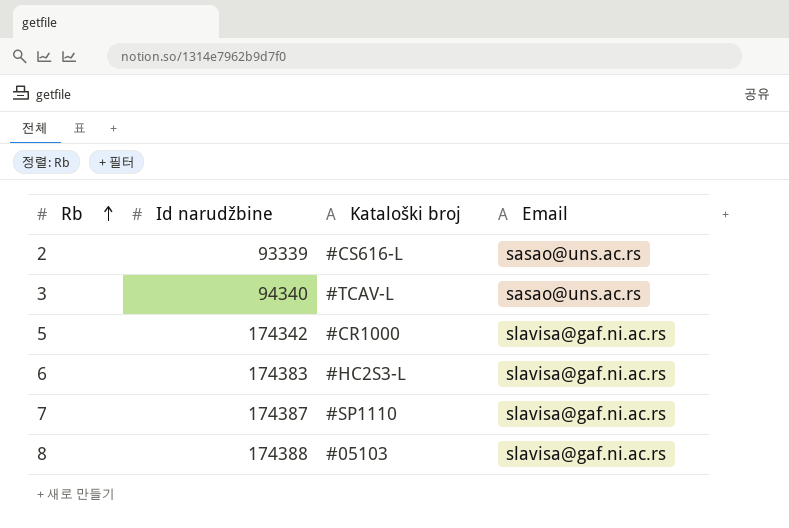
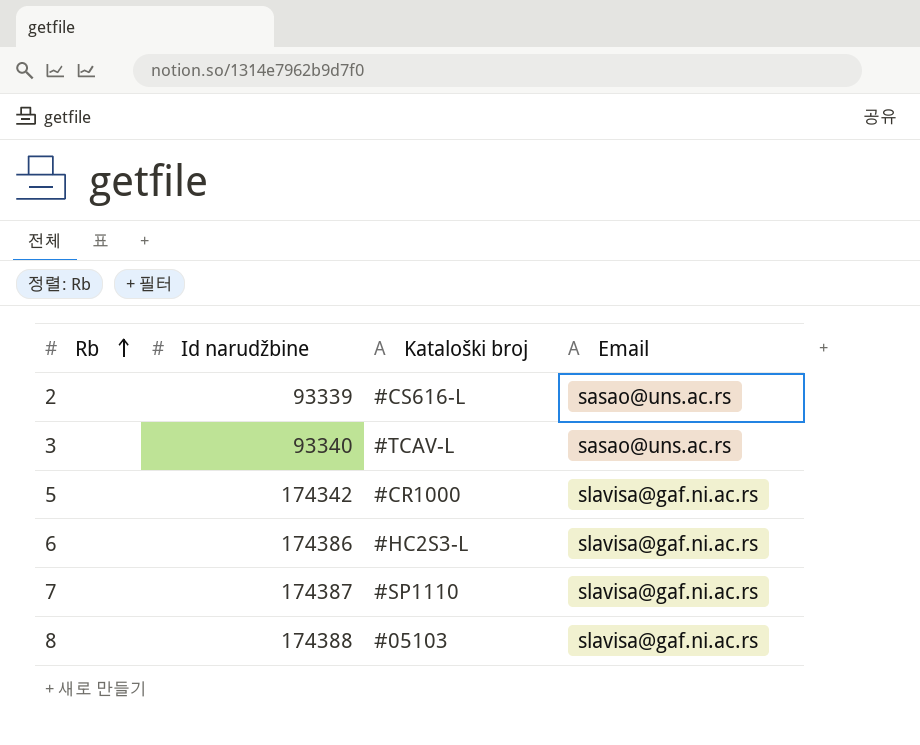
3 | Id narudžbine: 94340 -> 93340
6 | Id narudžbine: 174383 -> 174386

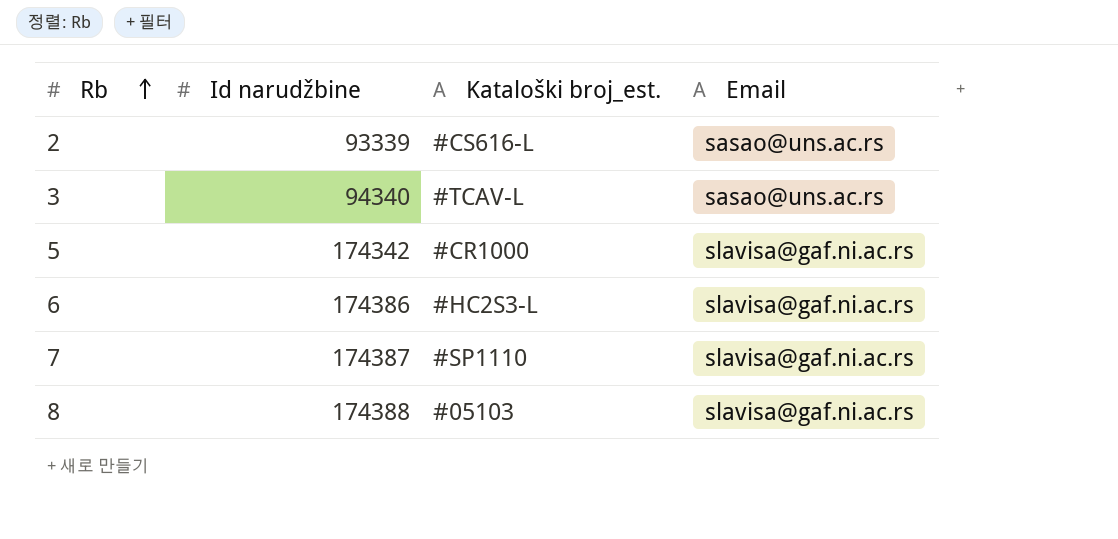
column name: Kataloški broj -> Kataloški broj_est.
3 | Id narudžbine: 93340 -> 94340

